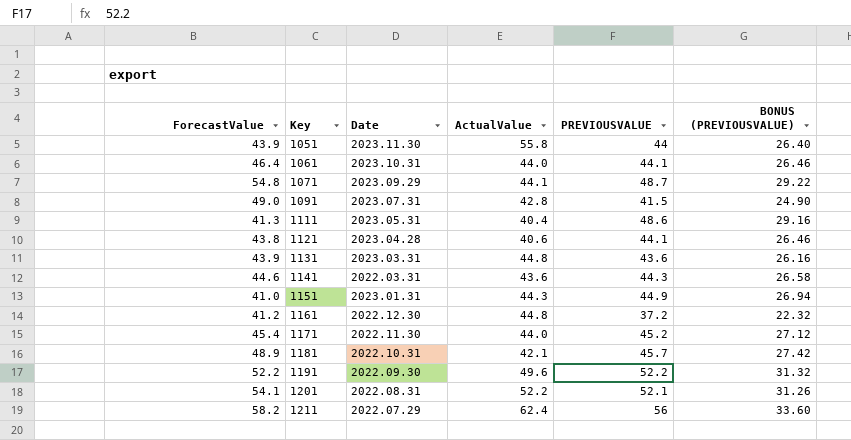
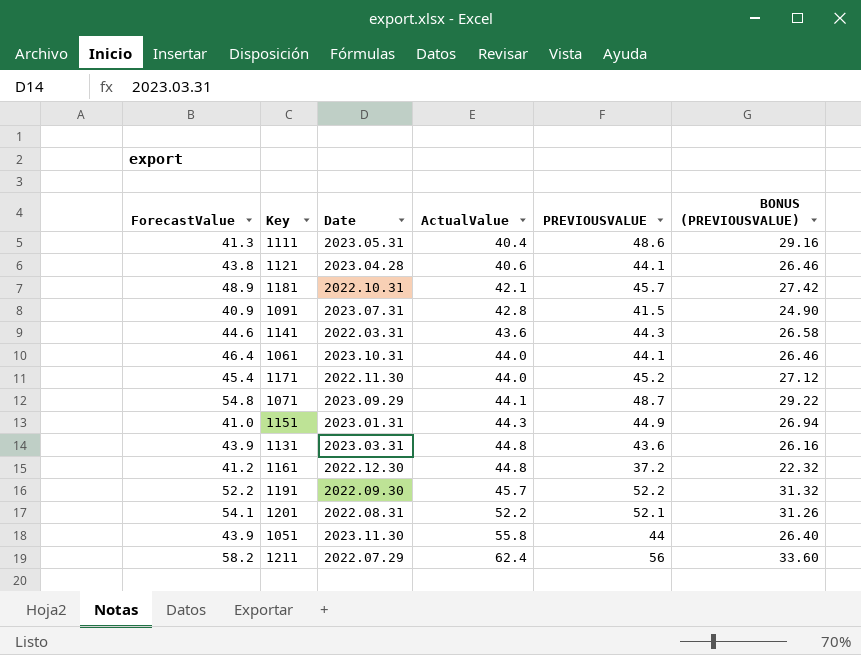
row order: Key ascending -> ActualValue ascending
1091 | ForecastValue: 49.0 -> 40.9
1191 | ActualValue: 49.6 -> 45.7

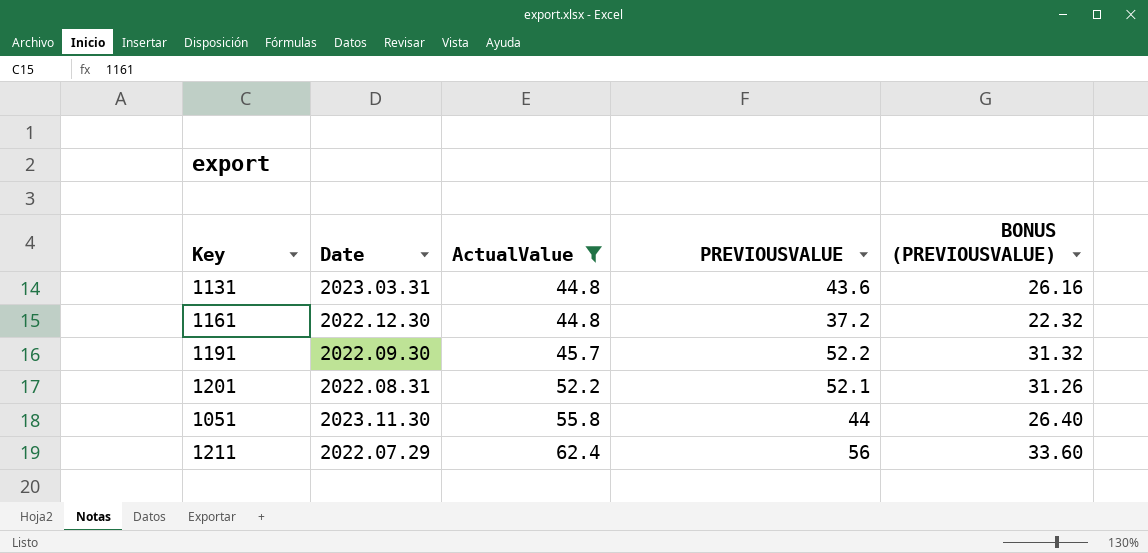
filter: none -> ActualValue >= 44.8
column ForecastValue | position: 1 -> none

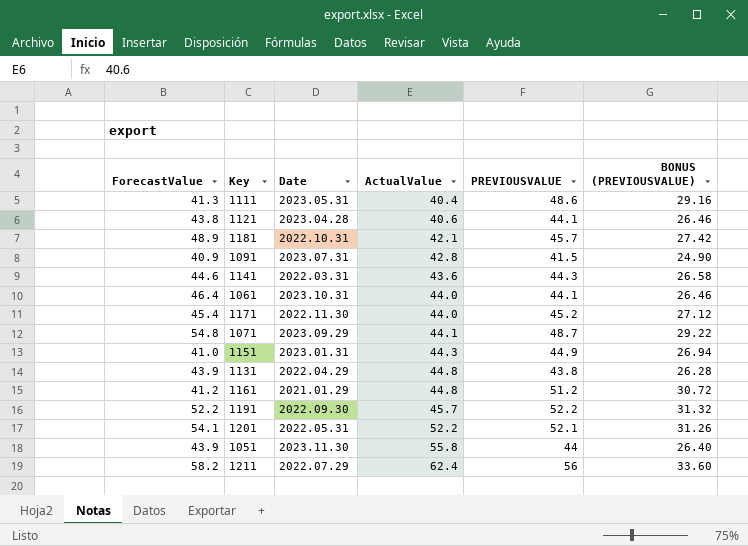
filter: ActualValue >= 44.8 -> none
column ForecastValue | position: none -> 1
1131 | Date: 2023.03.31 -> 2022.04.29
1131 | PREVIOUSVALUE: 43.6 -> 43.8
1131 | BONUS (PREVIOUSVALUE): 26.16 -> 26.28
1161 | Date: 2022.12.30 -> 2021.01.29
1161 | PREVIOUSVALUE: 37.2 -> 51.2
1161 | BONUS (PREVIOUSVALUE): 22.32 -> 30.72
1201 | Date: 2022.08.31 -> 2022.05.31

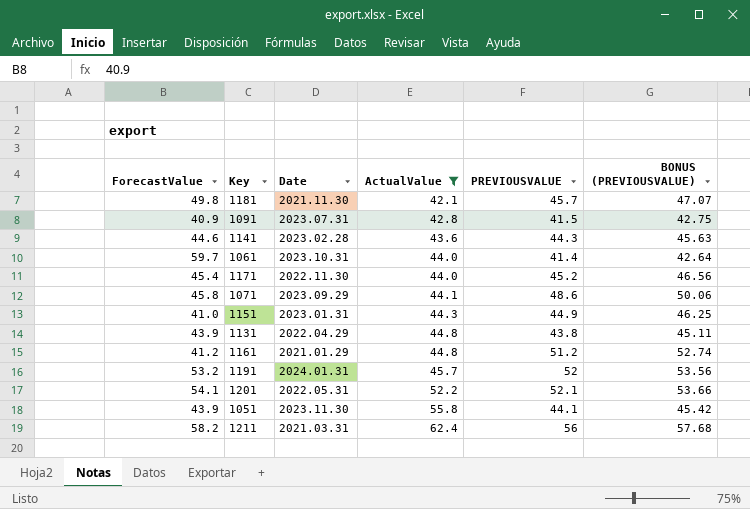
filter: none -> ActualValue >= 42.1
column BONUS (PREVIOUSVALUE) | formula: [PREVIOUSVALUE] * 0.6 -> [PREVIOUSVALUE] * 1.03
1181 | ForecastValue: 48.9 -> 49.8
1181 | Date: 2022.10.31 -> 2021.11.30
1141 | Date: 2022.03.31 -> 2023.02.28
1061 | ForecastValue: 46.4 -> 59.7
1061 | PREVIOUSVALUE: 44.1 -> 41.4
1071 | ForecastValue: 54.8 -> 45.8
1071 | PREVIOUSVALUE: 48.7 -> 48.6
1191 | ForecastValue: 52.2 -> 53.2
1191 | Date: 2022.09.30 -> 2024.01.31
1191 | PREVIOUSVALUE: 52.2 -> 52
1051 | PREVIOUSVALUE: 44 -> 44.1
1211 | Date: 2022.07.29 -> 2021.03.31

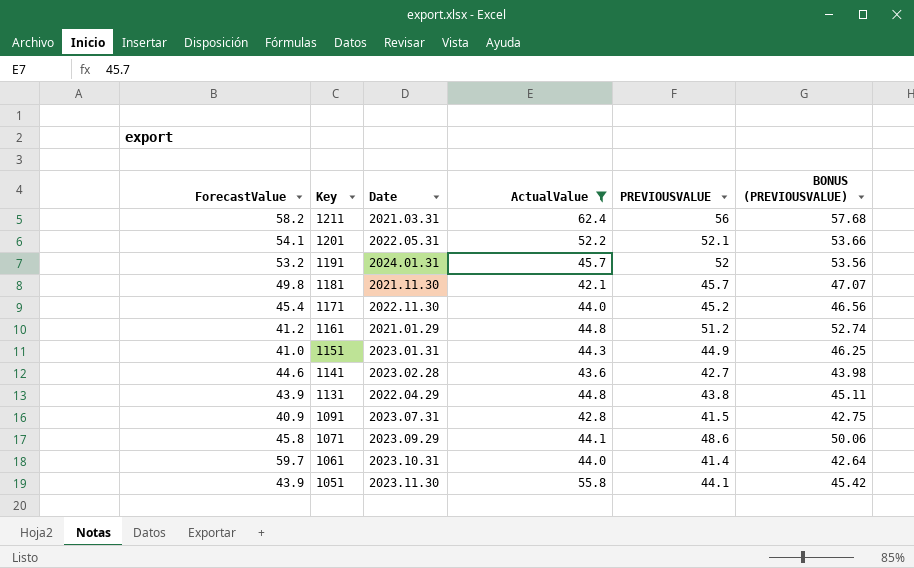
row order: ActualValue ascending -> Key descending
1141 | PREVIOUSVALUE: 44.3 -> 42.7
1141 | BONUS (PREVIOUSVALUE): 45.63 -> 43.98

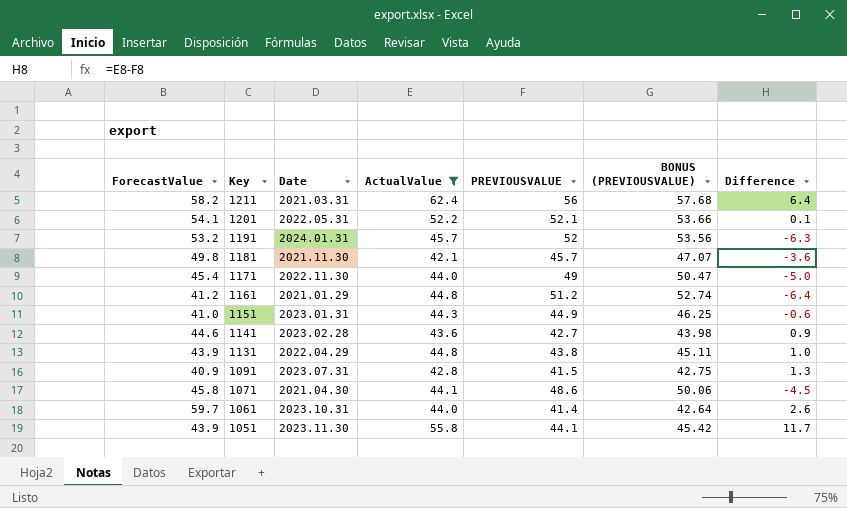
column Difference | formula: none -> [ActualValue] - [PREVIOUSVALUE]
1171 | PREVIOUSVALUE: 45.2 -> 49
1171 | BONUS (PREVIOUSVALUE): 46.56 -> 50.47
1071 | Date: 2023.09.29 -> 2021.04.30

